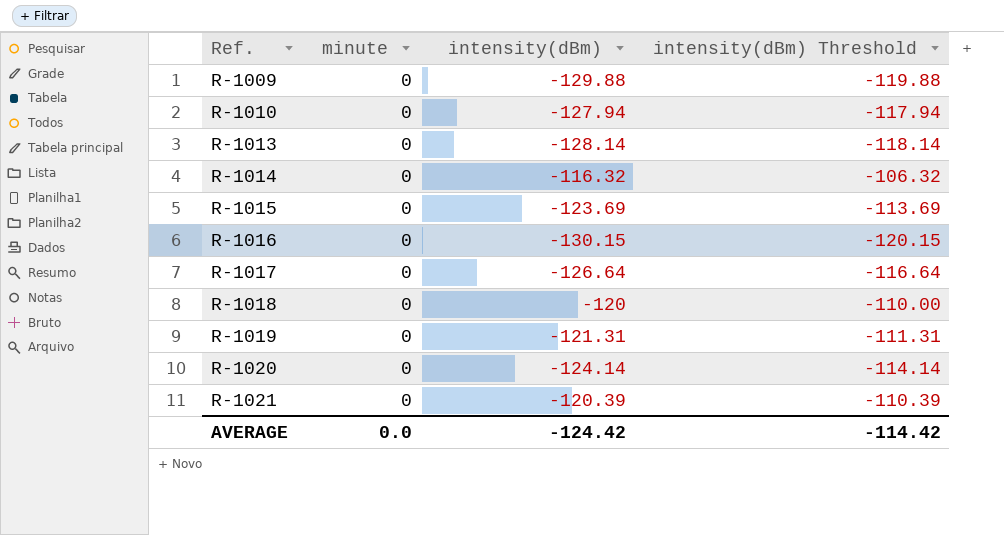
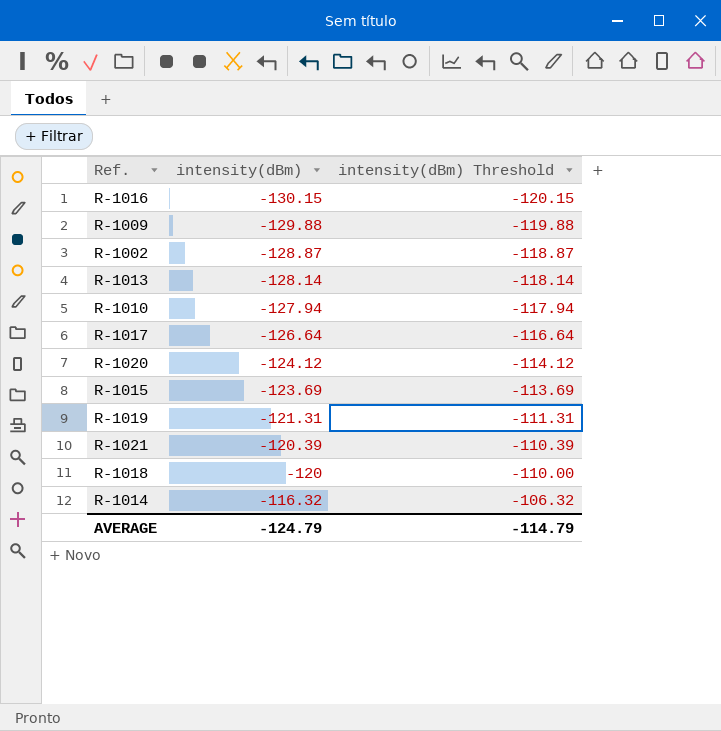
row order: Ref. ascending -> intensity(dBm) ascending
column minute | position: 2 -> none
row R-1002: none -> -128.87 | -118.87
R-1020 | intensity(dBm): -124.14 -> -124.12
R-1020 | intensity(dBm) Threshold: -114.14 -> -114.12
AVERAGE | intensity(dBm): -124.42 -> -124.79
AVERAGE | intensity(dBm) Threshold: -114.42 -> -114.79

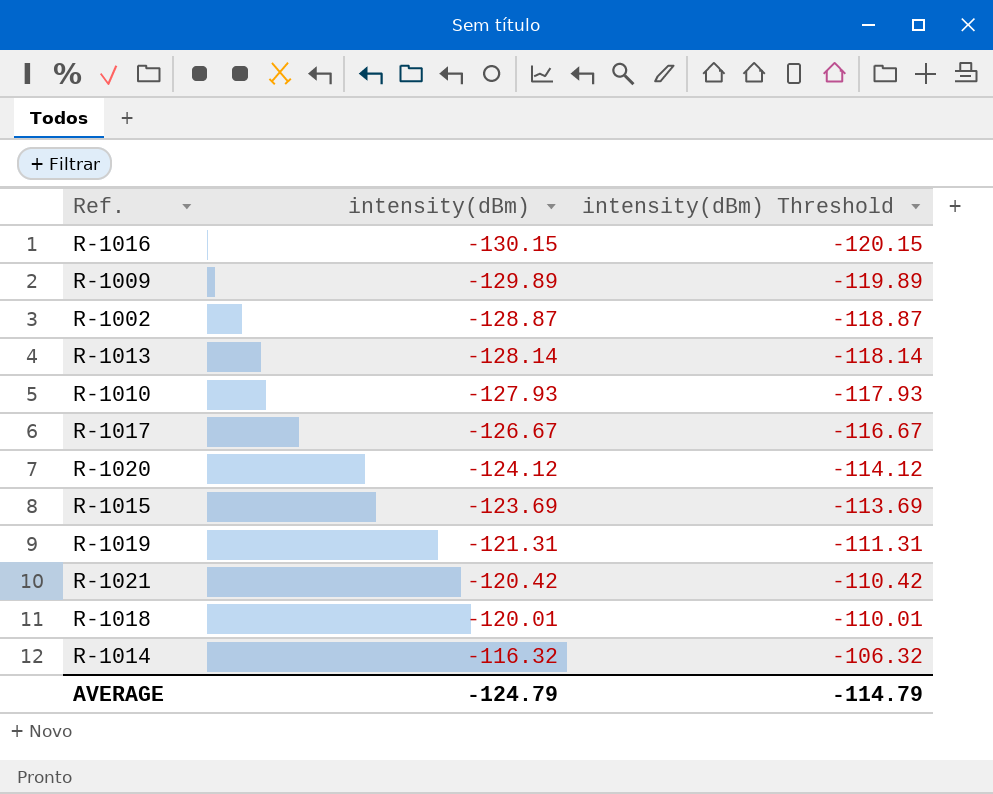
R-1009 | intensity(dBm): -129.88 -> -129.89
R-1009 | intensity(dBm) Threshold: -119.88 -> -119.89
R-1010 | intensity(dBm): -127.94 -> -127.93
R-1010 | intensity(dBm) Threshold: -117.94 -> -117.93
R-1017 | intensity(dBm): -126.64 -> -126.67
R-1017 | intensity(dBm) Threshold: -116.64 -> -116.67
R-1021 | intensity(dBm): -120.39 -> -120.42
R-1021 | intensity(dBm) Threshold: -110.39 -> -110.42
R-1018 | intensity(dBm): -120 -> -120.01
R-1018 | intensity(dBm) Threshold: -110.00 -> -110.01

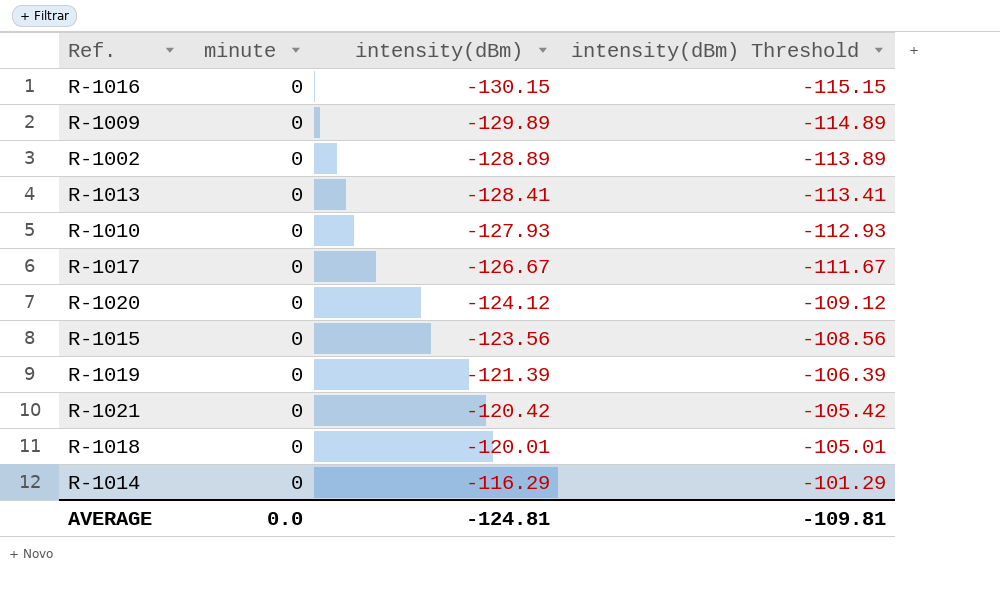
column minute | position: none -> 2
column intensity(dBm) Threshold | formula: [intensity(dBm)] + 10 -> [intensity(dBm)] + 15
R-1002 | intensity(dBm): -128.87 -> -128.89
R-1013 | intensity(dBm): -128.14 -> -128.41
R-1015 | intensity(dBm): -123.69 -> -123.56
R-1019 | intensity(dBm): -121.31 -> -121.39
R-1014 | intensity(dBm): -116.32 -> -116.29
AVERAGE | intensity(dBm): -124.79 -> -124.81
AVERAGE | intensity(dBm) Threshold: -114.79 -> -109.81

